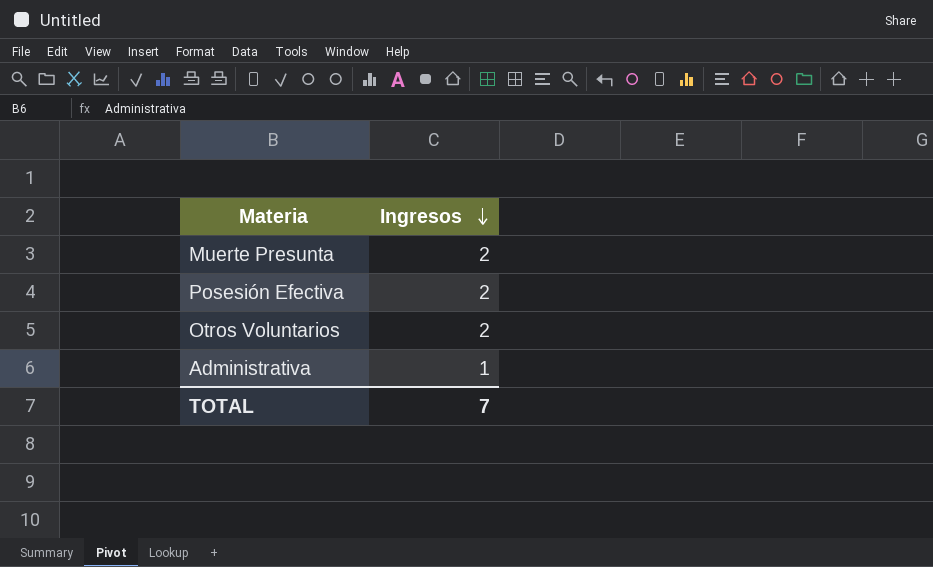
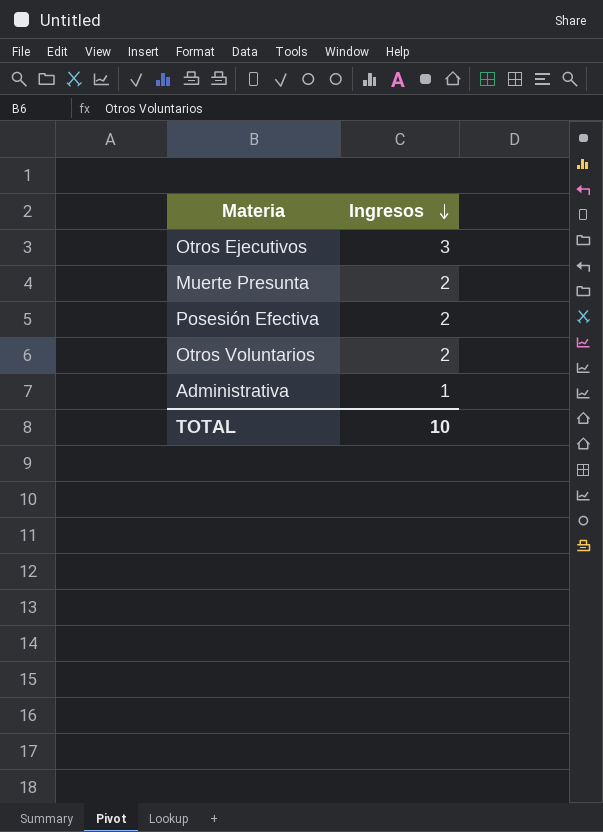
row Otros Ejecutivos: none -> 3
TOTAL | Ingresos: 7 -> 10

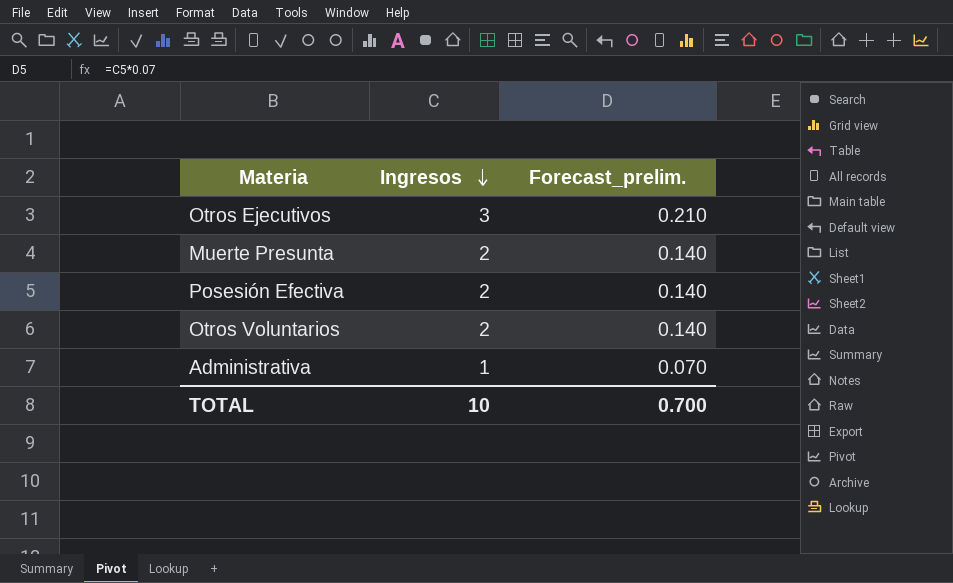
column Forecast_prelim. | formula: none -> [Ingresos] * 0.07

